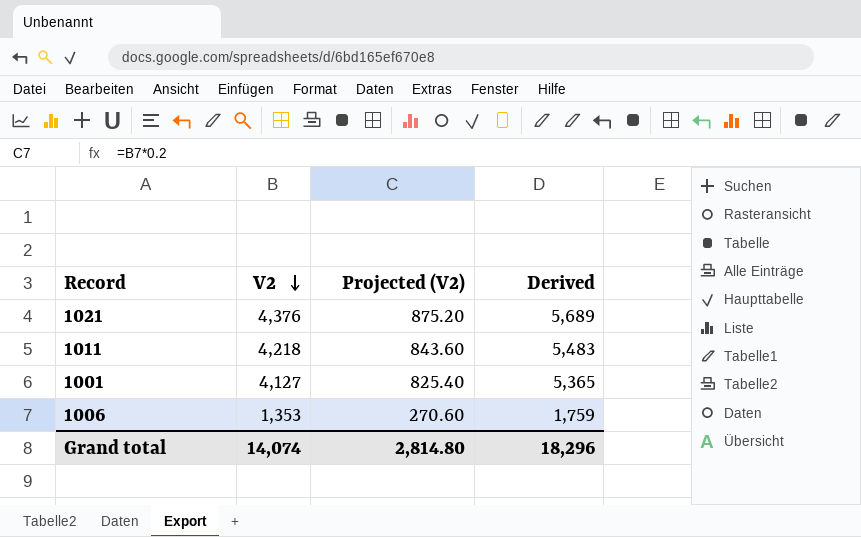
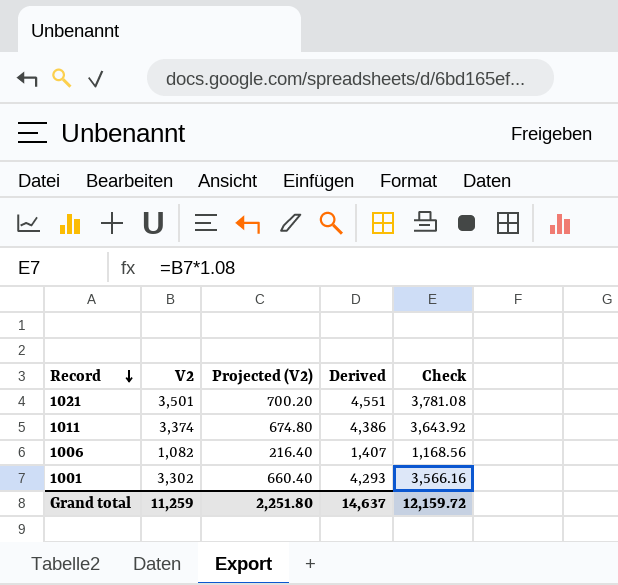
row order: V2 descending -> Record descending
column Check | formula: none -> [V2] * 1.08
1021 | V2: 4,376 -> 3,501
1021 | Projected (V2): 875.20 -> 700.20
1021 | Derived: 5,689 -> 4,551
1011 | V2: 4,218 -> 3,374
1011 | Projected (V2): 843.60 -> 674.80
1011 | Derived: 5,483 -> 4,386
1006 | V2: 1,353 -> 1,082
1006 | Projected (V2): 270.60 -> 216.40
1006 | Derived: 1,759 -> 1,407
1001 | V2: 4,127 -> 3,302
1001 | Projected (V2): 825.40 -> 660.40
1001 | Derived: 5,365 -> 4,293
Grand total | V2: 14,074 -> 11,259
Grand total | Projected (V2): 2,814.80 -> 2,251.80
Grand total | Derived: 18,296 -> 14,637

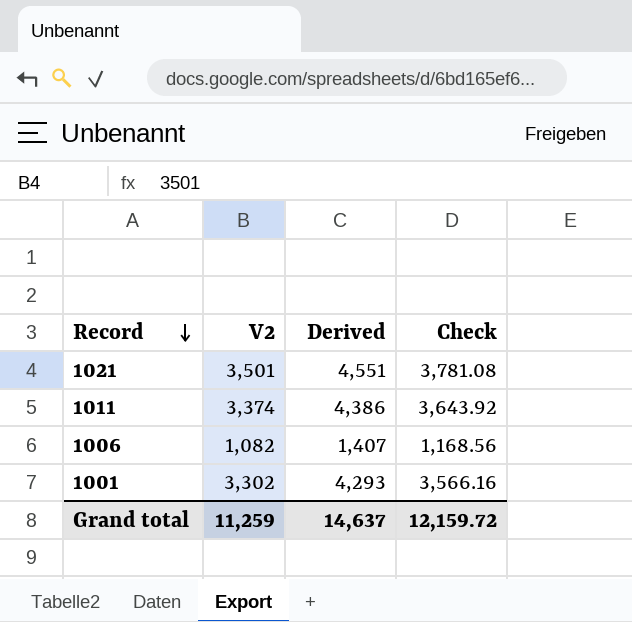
column Projected (V2) | formula: [V2] * 0.2 -> none

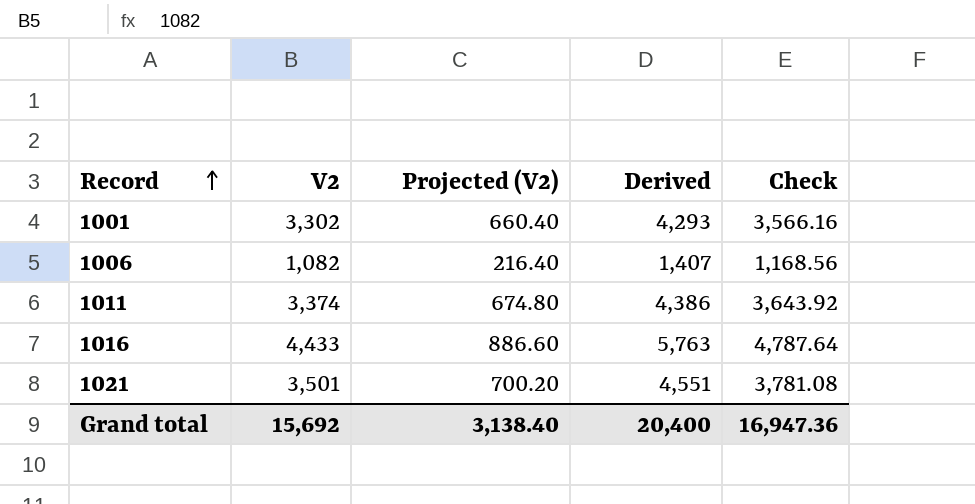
row order: Record descending -> Record ascending
column Projected (V2) | formula: none -> [V2] * 0.2
row 1016: none -> 4,433 | 886.60 | 5,763 | 4,787.64
Grand total | V2: 11,259 -> 15,692
Grand total | Derived: 14,637 -> 20,400
Grand total | Check: 12,159.72 -> 16,947.36

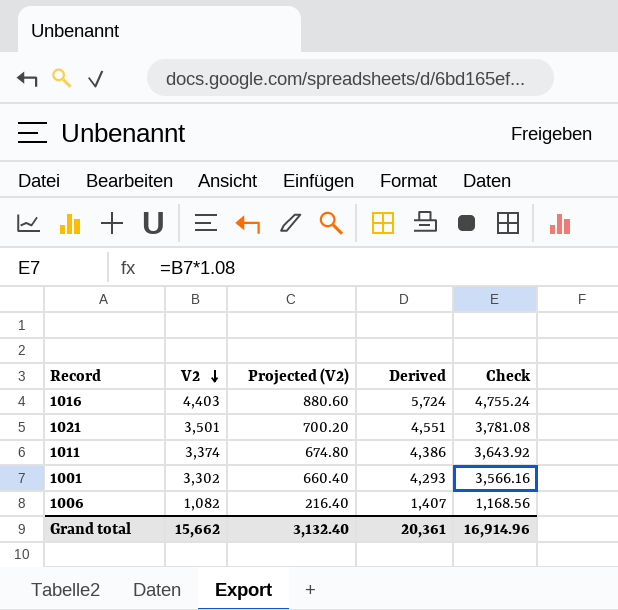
row order: Record ascending -> V2 descending
1016 | V2: 4,433 -> 4,403
1016 | Projected (V2): 886.60 -> 880.60
1016 | Derived: 5,763 -> 5,724
1016 | Check: 4,787.64 -> 4,755.24
Grand total | V2: 15,692 -> 15,662
Grand total | Projected (V2): 3,138.40 -> 3,132.40
Grand total | Derived: 20,400 -> 20,361
Grand total | Check: 16,947.36 -> 16,914.96

